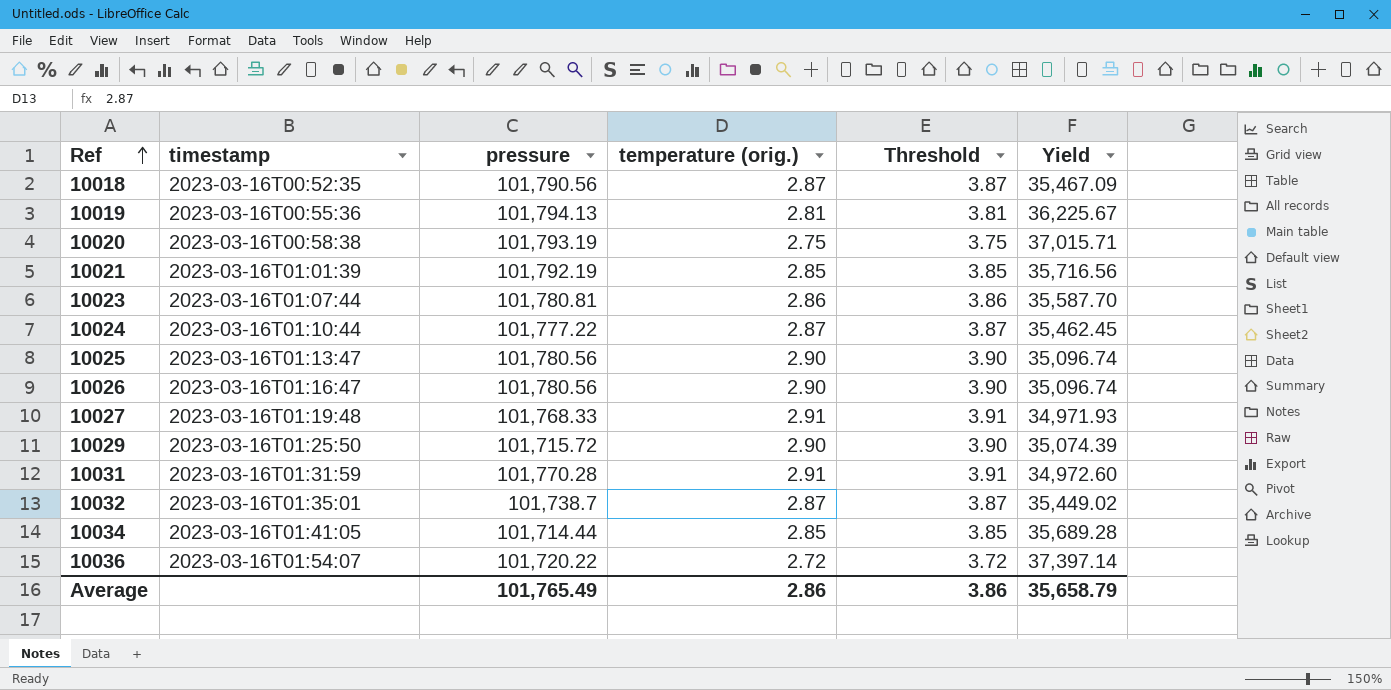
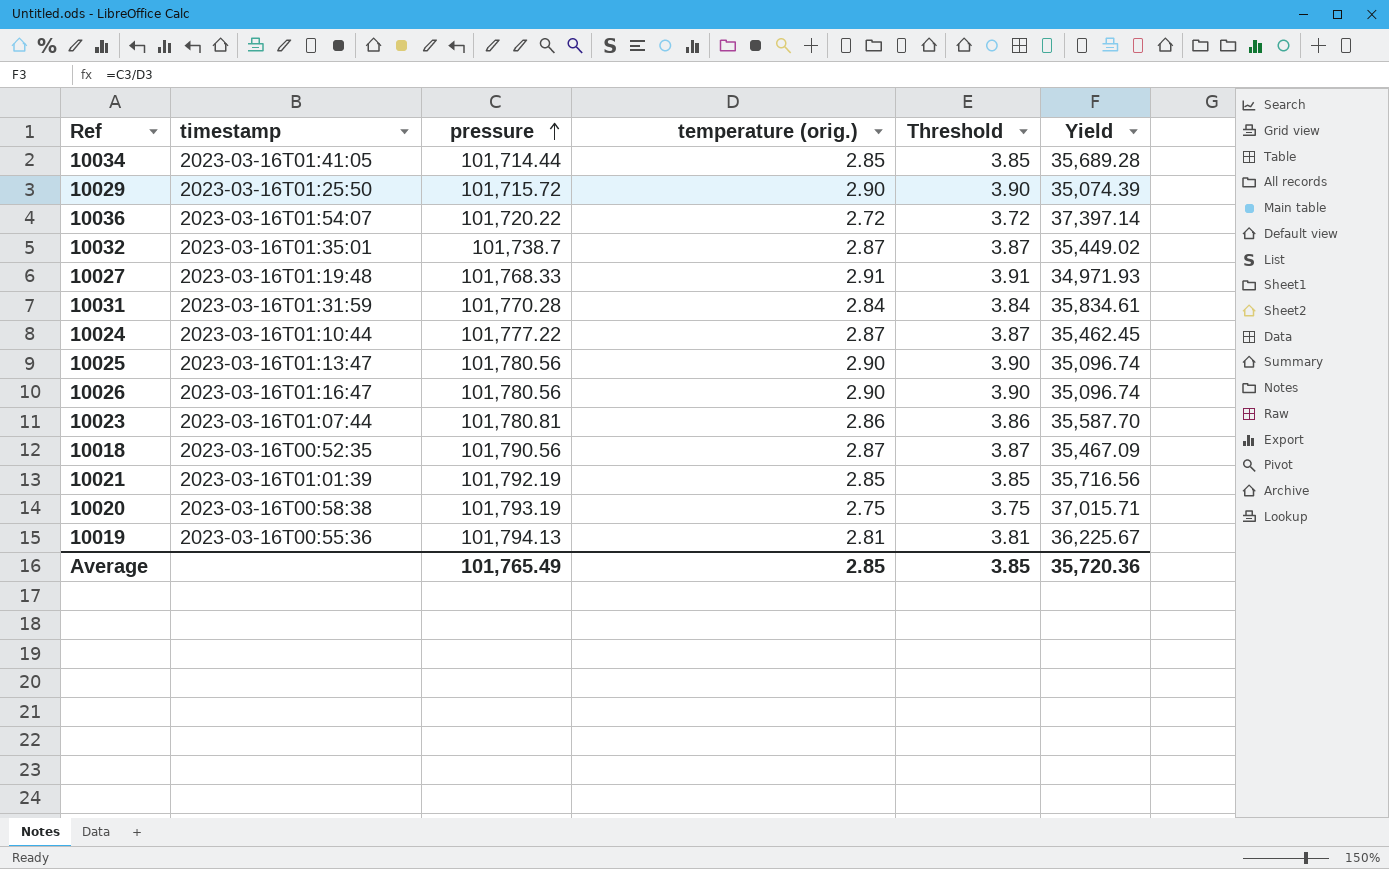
row order: Ref ascending -> pressure ascending
10031 | temperature (orig.): 2.91 -> 2.84
10031 | Threshold: 3.91 -> 3.84
10031 | Yield: 34,972.60 -> 35,834.61
Average | temperature (orig.): 2.86 -> 2.85
Average | Threshold: 3.86 -> 3.85
Average | Yield: 35,658.79 -> 35,720.36

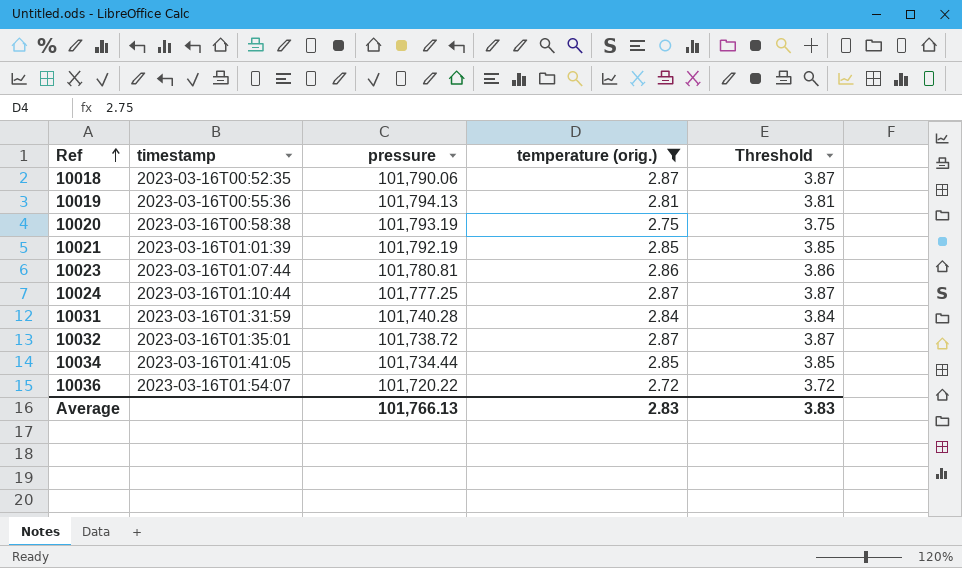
filter: none -> temperature (orig.) <= 2.87
row order: pressure ascending -> Ref ascending
column Yield | formula: [pressure] / [temperature (orig.)] -> none
10018 | pressure: 101,790.56 -> 101,790.06
10024 | pressure: 101,777.22 -> 101,777.25
10031 | pressure: 101,770.28 -> 101,740.28
10032 | pressure: 101,738.7 -> 101,738.72
10034 | pressure: 101,714.44 -> 101,734.44
Average | pressure: 101,765.49 -> 101,766.13
Average | temperature (orig.): 2.85 -> 2.83
Average | Threshold: 3.85 -> 3.83

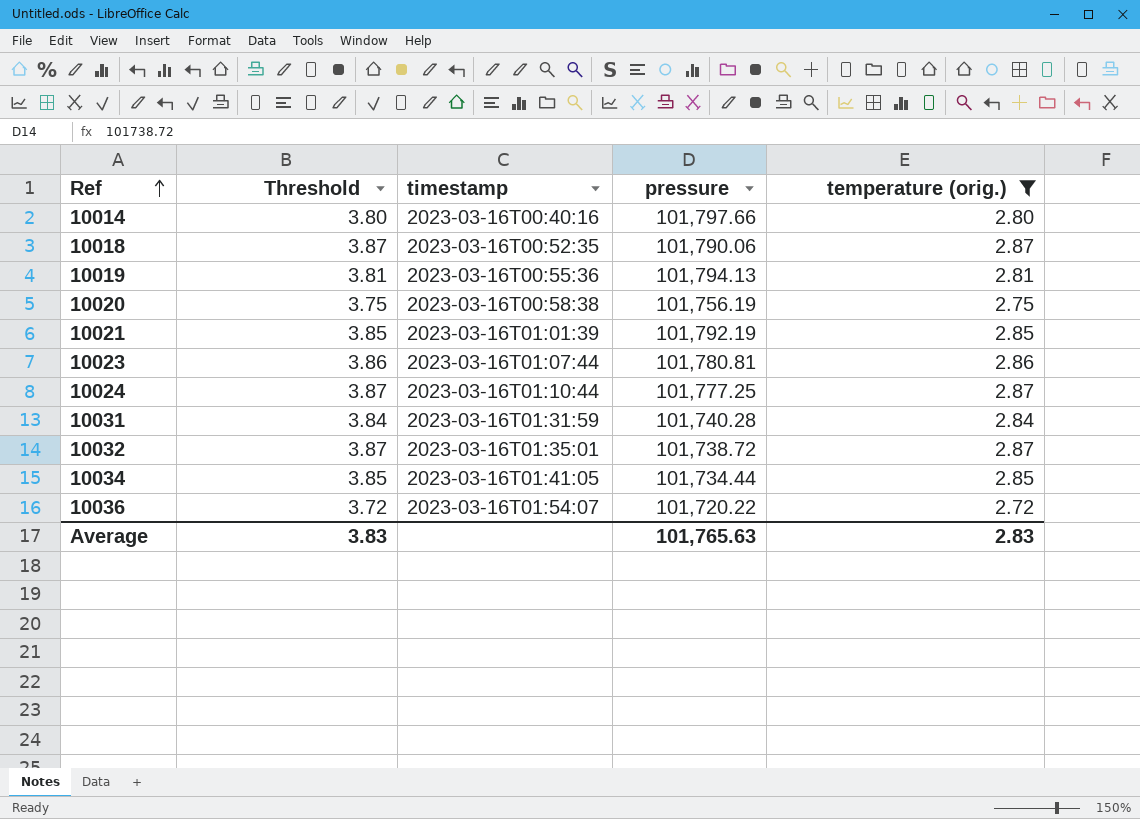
column Threshold | position: 5 -> 2
row 10014: none -> 3.80 | 2023-03-16T00:40:16 | 101,797.66 | 2.80
10020 | pressure: 101,793.19 -> 101,756.19
Average | pressure: 101,766.13 -> 101,765.63

